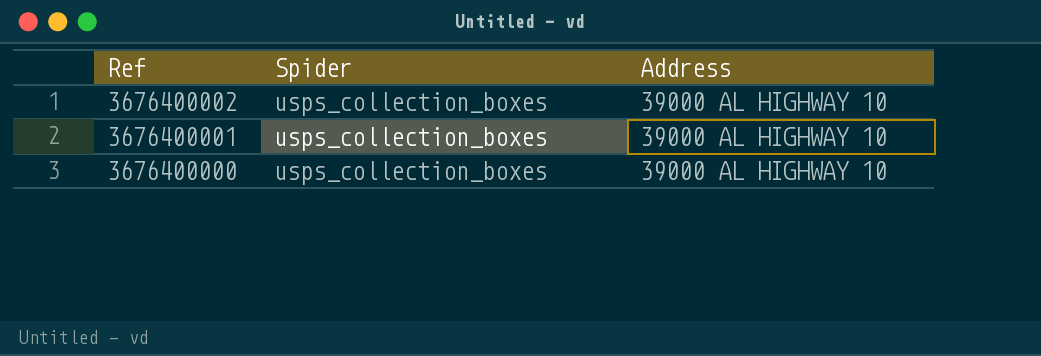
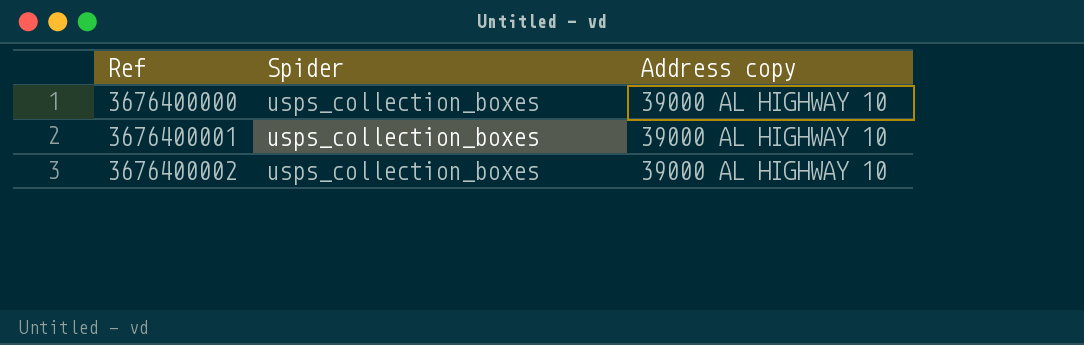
row order: Ref descending -> Ref ascending
column name: Address -> Address copy

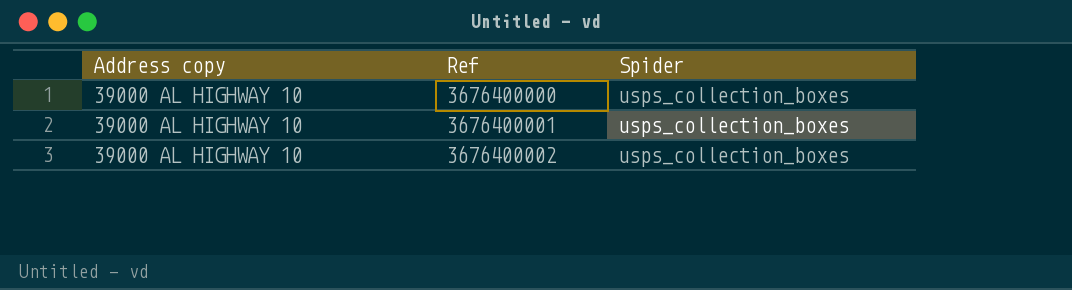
column Address copy | position: 3 -> 1

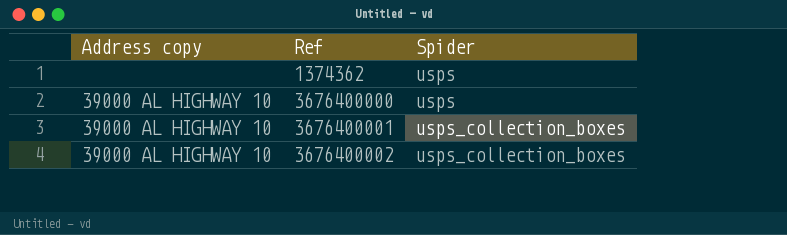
row 1374362: none -> none | usps
3676400000 | Spider: usps_collection_boxes -> usps

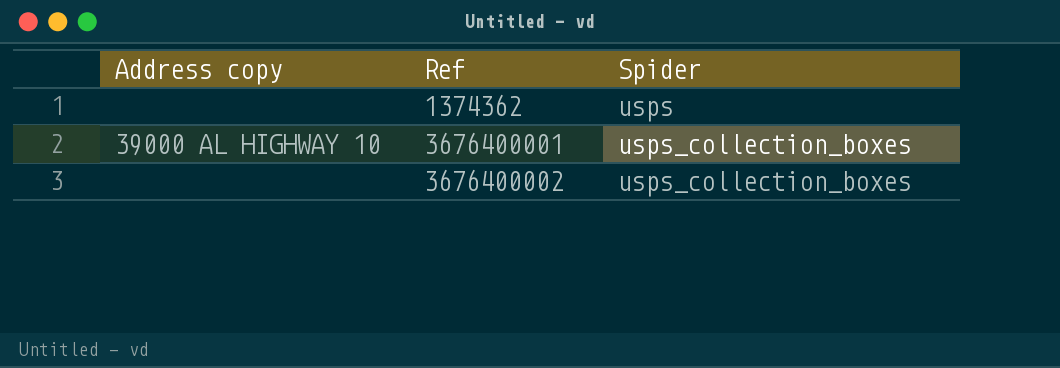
row 3676400000: 39000 AL HIGHWAY 10 | usps -> none
3676400002 | Address copy: 39000 AL HIGHWAY 10 -> none

